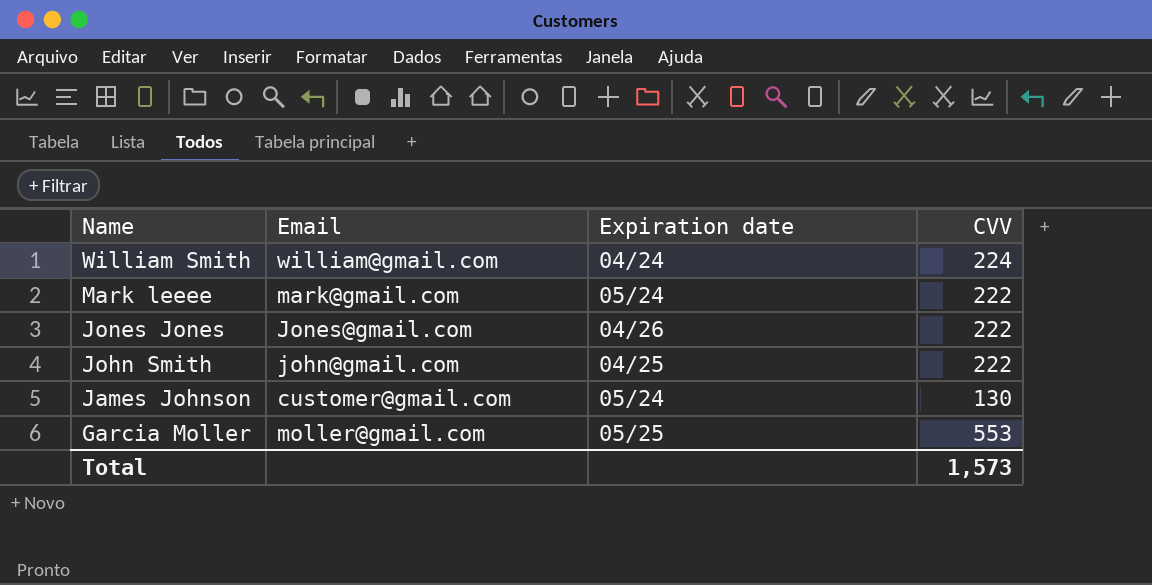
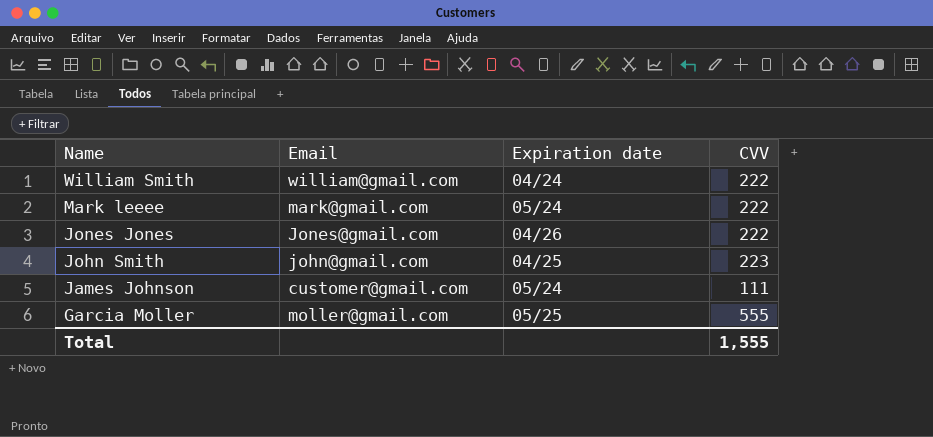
William Smith | CVV: 224 -> 222
John Smith | CVV: 222 -> 223
James Johnson | CVV: 130 -> 111
Garcia Moller | CVV: 553 -> 555
Total | CVV: 1,573 -> 1,555

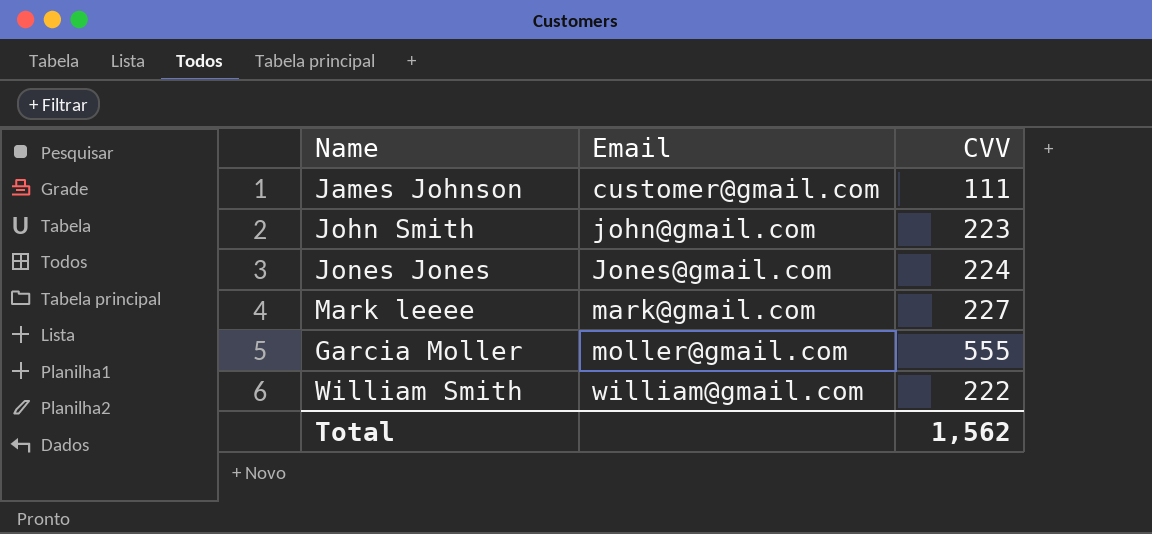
row order: Name descending -> Email ascending
column Expiration date | position: 3 -> none
Jones Jones | CVV: 222 -> 224
Mark leeee | CVV: 222 -> 227
Total | CVV: 1,555 -> 1,562

